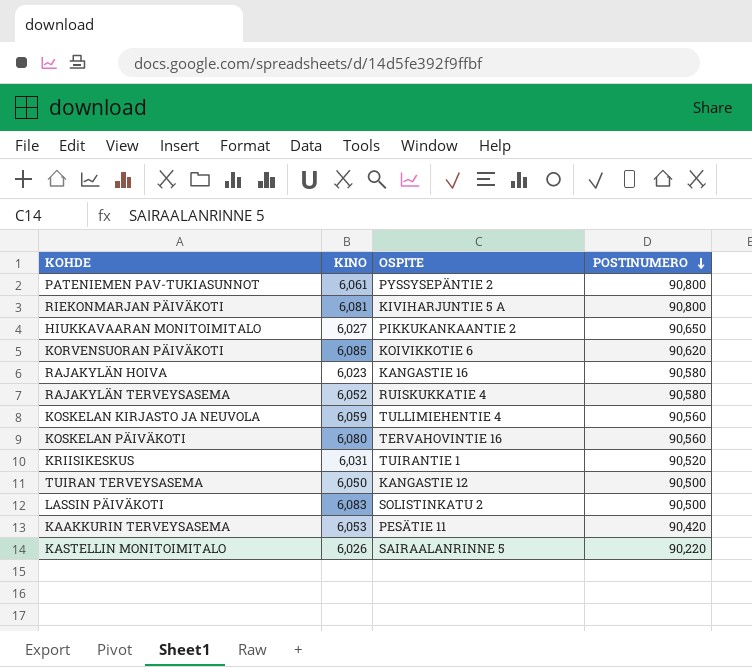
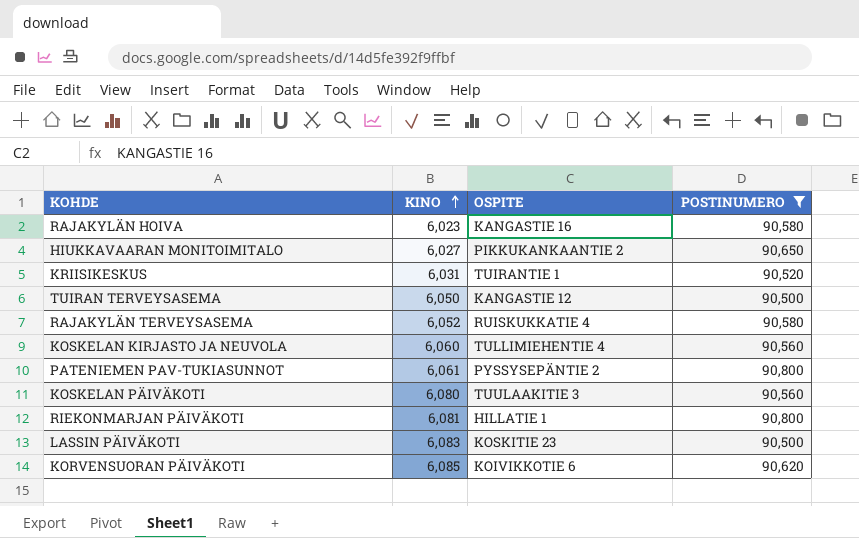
filter: none -> POSTINUMERO >= 90,500
row order: POSTINUMERO descending -> KINO ascending
KOSKELAN KIRJASTO JA NEUVOLA | KINO: 6,059 -> 6,060
KOSKELAN PÄIVÄKOTI | OSPITE: TERVAHOVINTIE 16 -> TUULAAKITIE 3
RIEKONMARJAN PÄIVÄKOTI | OSPITE: KIVIHARJUNTIE 5 A -> HILLATIE 1
LASSIN PÄIVÄKOTI | OSPITE: SOLISTINKATU 2 -> KOSKITIE 23

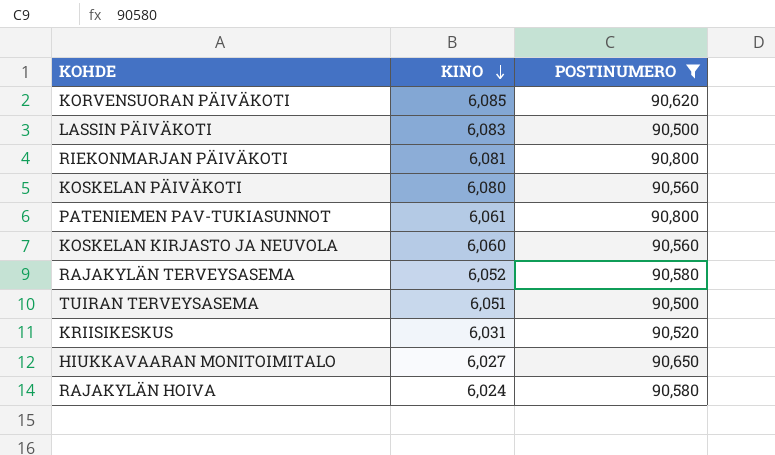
row order: KINO ascending -> KINO descending
column OSPITE | position: 3 -> none
TUIRAN TERVEYSASEMA | KINO: 6,050 -> 6,051
RAJAKYLÄN HOIVA | KINO: 6,023 -> 6,024

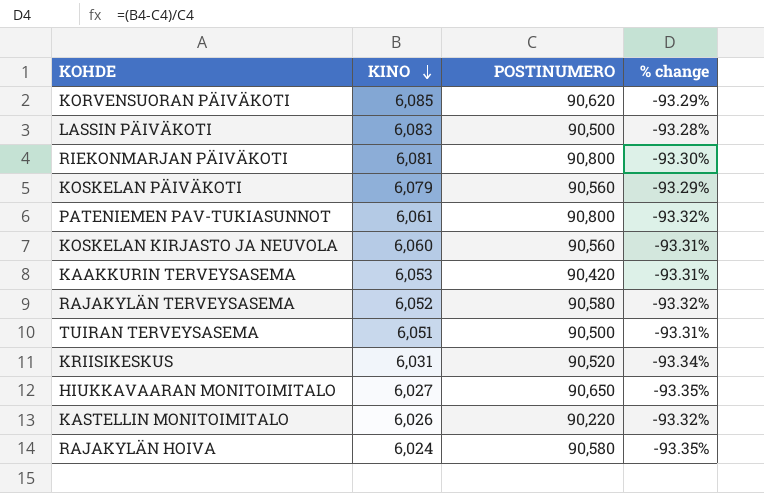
filter: POSTINUMERO >= 90,500 -> none
column % change | formula: none -> ([KINO] - [POSTINUMERO]) / [POSTINUMERO]
KOSKELAN PÄIVÄKOTI | KINO: 6,080 -> 6,079

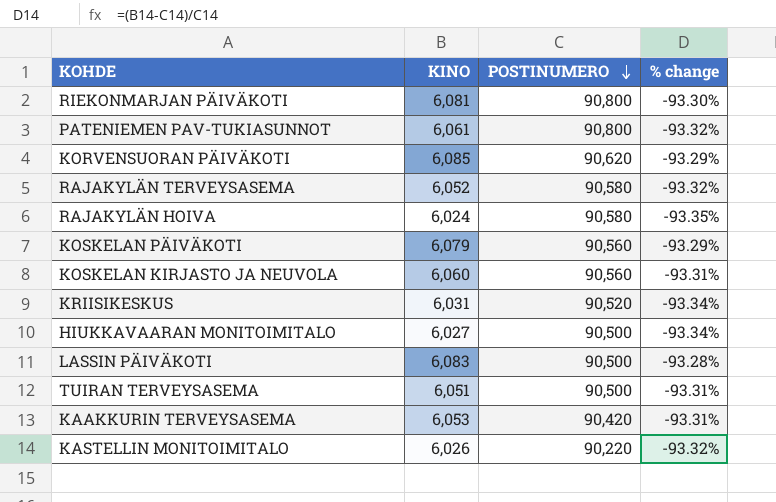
row order: KINO descending -> POSTINUMERO descending
HIUKKAVAARAN MONITOIMITALO | POSTINUMERO: 90,650 -> 90,500
HIUKKAVAARAN MONITOIMITALO | % change: -93.35% -> -93.34%

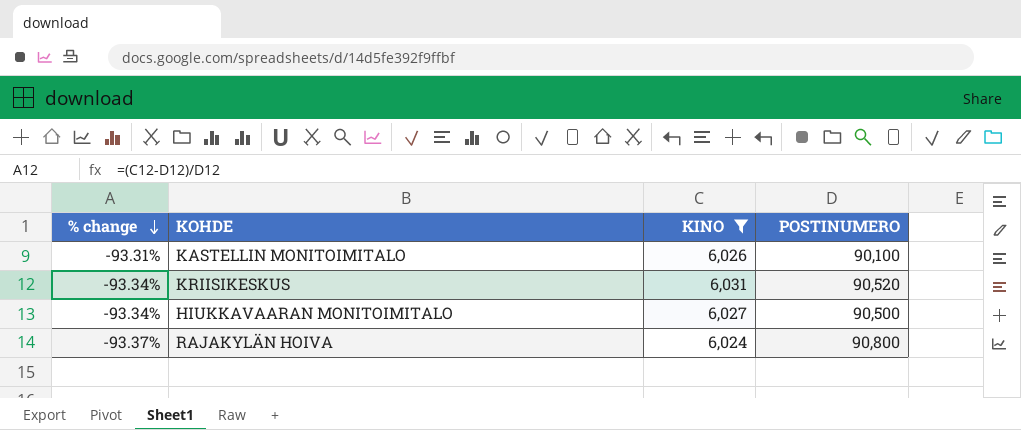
filter: none -> KINO <= 6,031
row order: POSTINUMERO descending -> % change descending
column % change | position: 4 -> 1
KASTELLIN MONITOIMITALO | % change: -93.32% -> -93.31%
KASTELLIN MONITOIMITALO | POSTINUMERO: 90,220 -> 90,100
RAJAKYLÄN HOIVA | % change: -93.35% -> -93.37%
RAJAKYLÄN HOIVA | POSTINUMERO: 90,580 -> 90,800

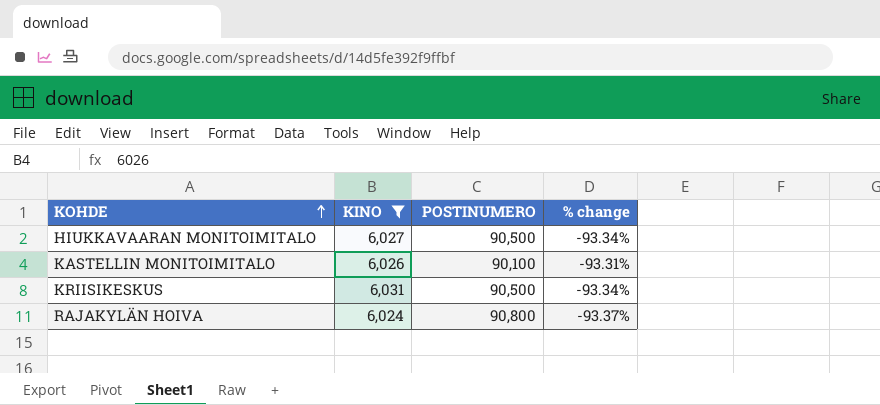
row order: % change descending -> KOHDE ascending
column % change | position: 1 -> 4
KRIISIKESKUS | POSTINUMERO: 90,520 -> 90,500

